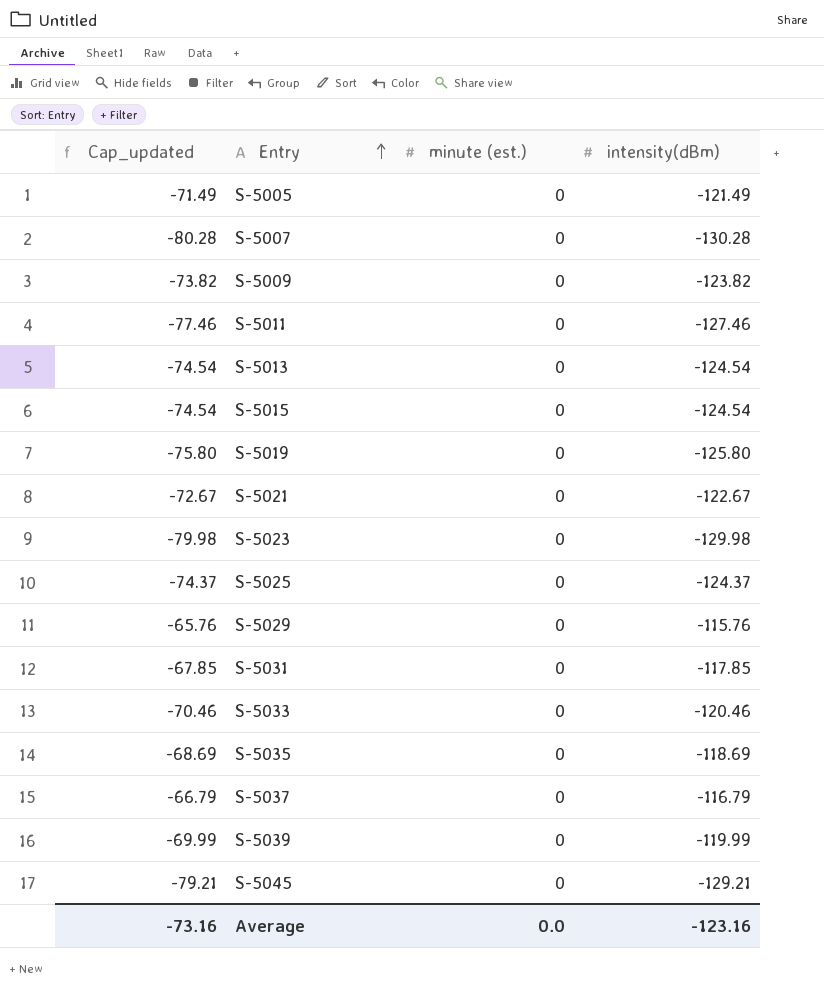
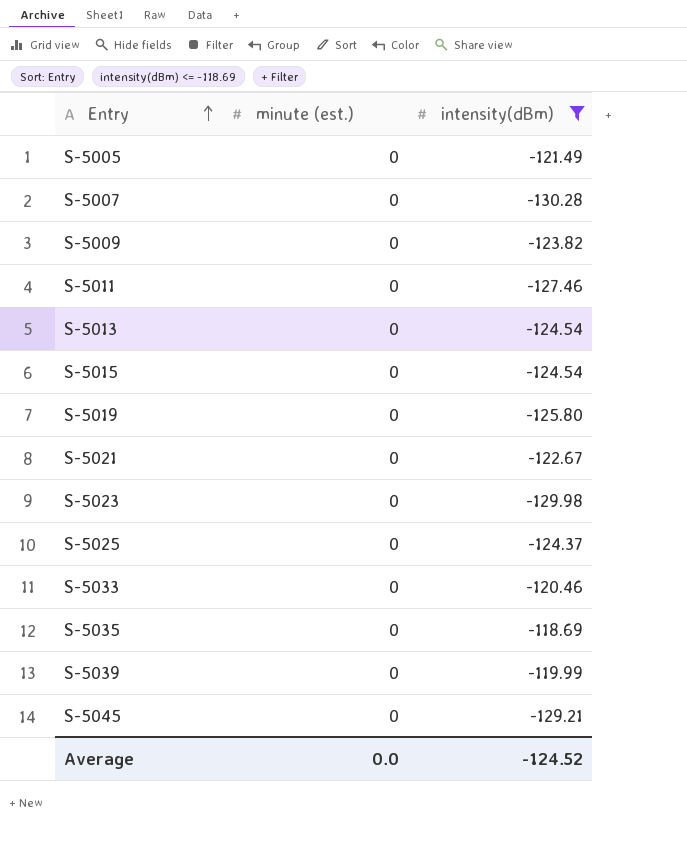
filter: none -> intensity(dBm) <= -118.69
column Cap_updated | formula: [intensity(dBm)] + 50 -> none
Average | intensity(dBm): -123.16 -> -124.52

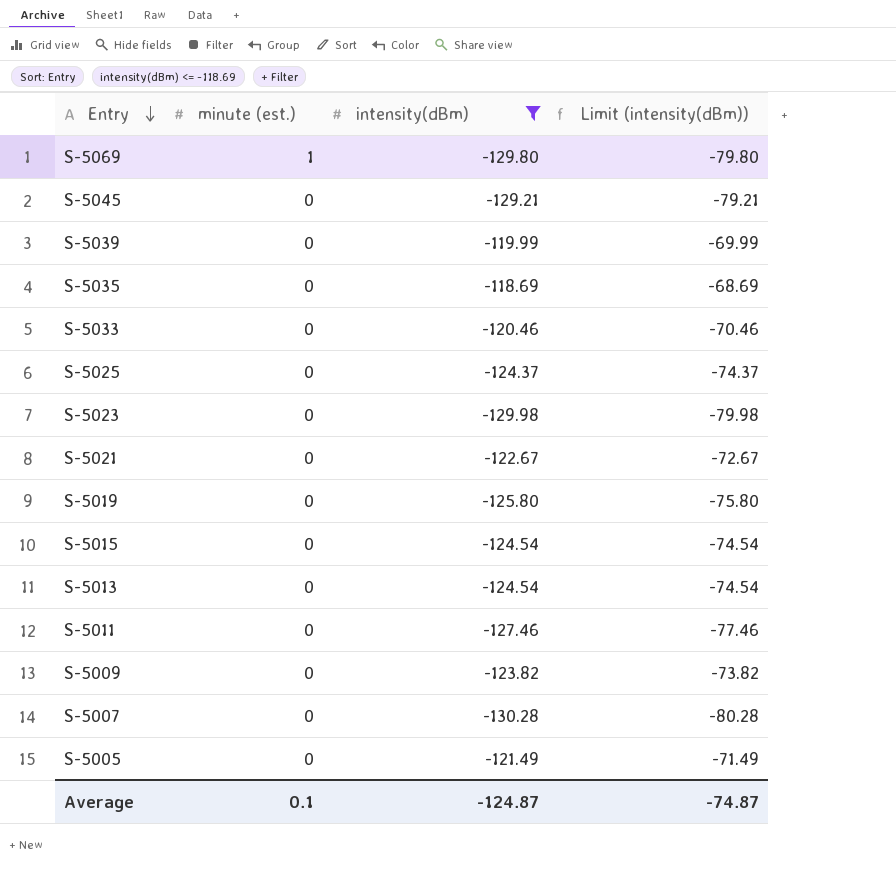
row order: Entry ascending -> Entry descending
column Limit (intensity(dBm)) | formula: none -> [intensity(dBm)] + 50
row S-5069: none -> 1 | -129.80 | -79.80
Average | minute (est.): 0.0 -> 0.1
Average | intensity(dBm): -124.52 -> -124.87

